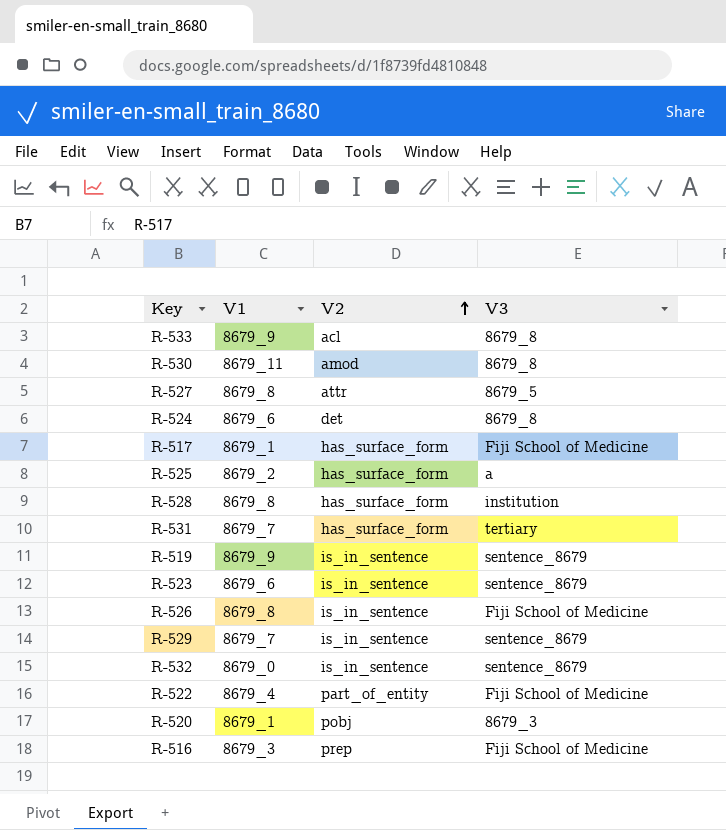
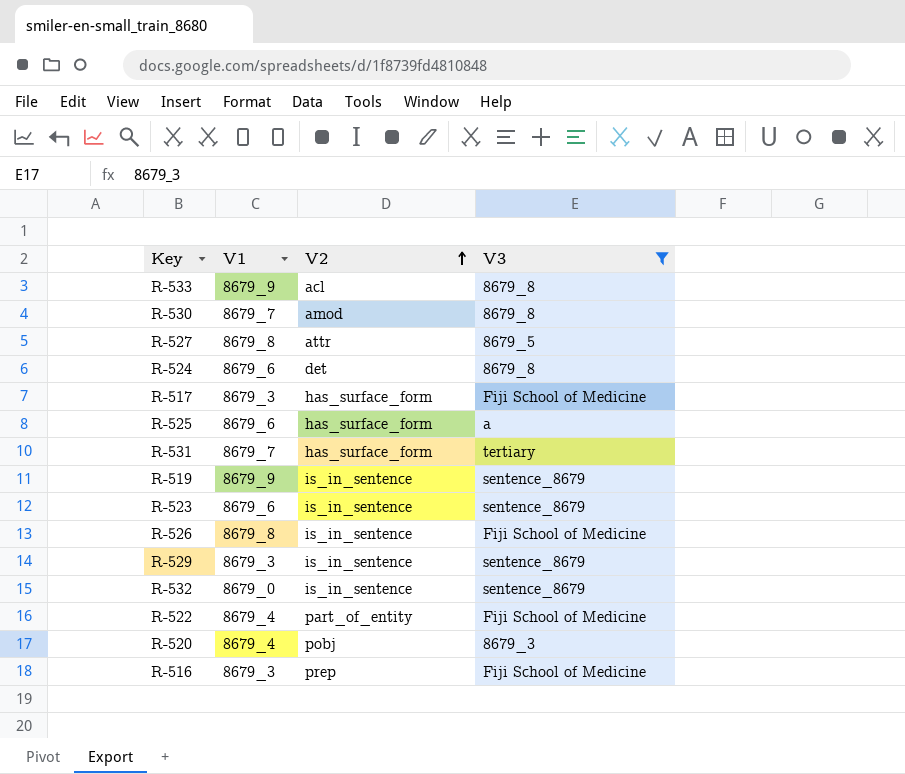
filter: none -> V3 != institution
R-530 | V1: 8679_11 -> 8679_7
R-517 | V1: 8679_1 -> 8679_3
R-525 | V1: 8679_2 -> 8679_6
R-529 | V1: 8679_7 -> 8679_3
R-520 | V1: 8679_1 -> 8679_4

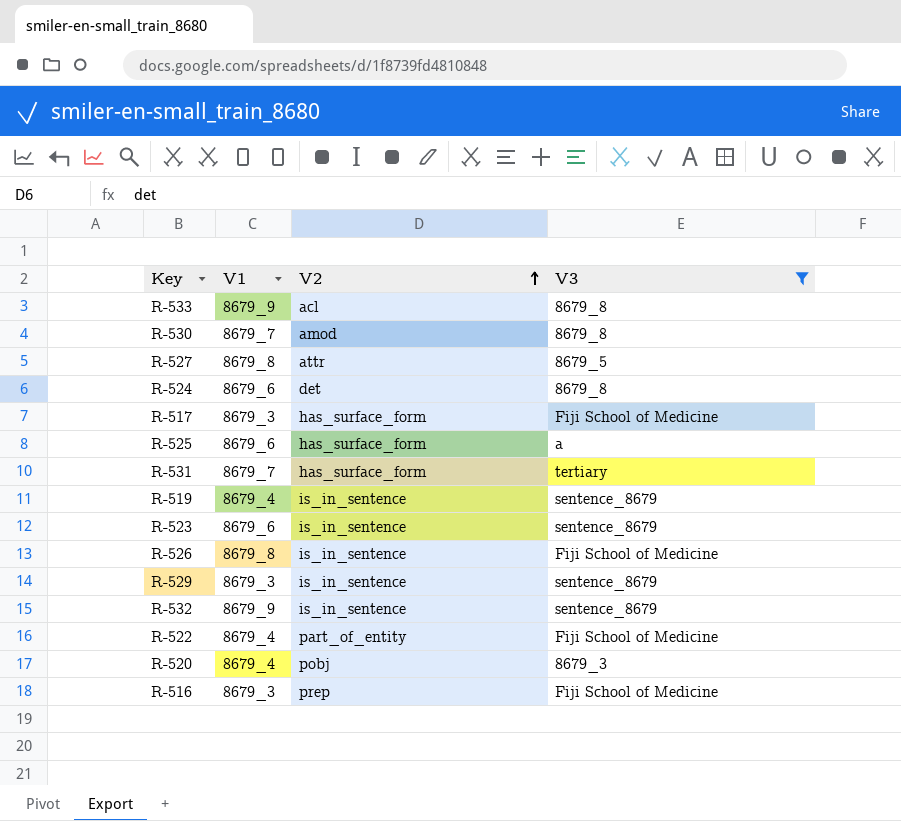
R-519 | V1: 8679_9 -> 8679_4
R-532 | V1: 8679_0 -> 8679_9

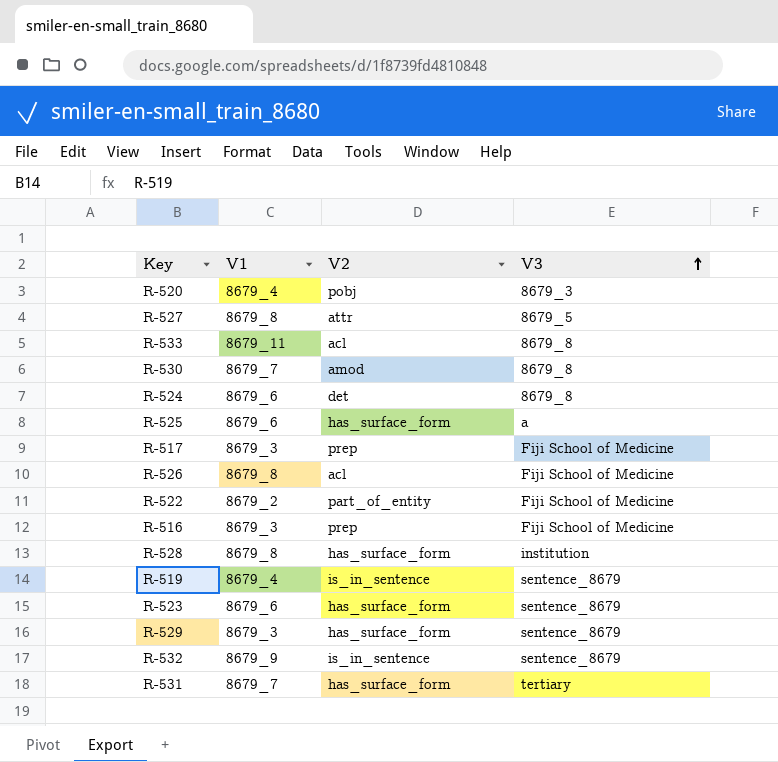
filter: V3 != institution -> none
row order: V2 ascending -> V3 ascending
R-533 | V1: 8679_9 -> 8679_11
R-517 | V2: has_surface_form -> prep
R-526 | V2: is_in_sentence -> acl
R-522 | V1: 8679_4 -> 8679_2
R-523 | V2: is_in_sentence -> has_surface_form
R-529 | V2: is_in_sentence -> has_surface_form

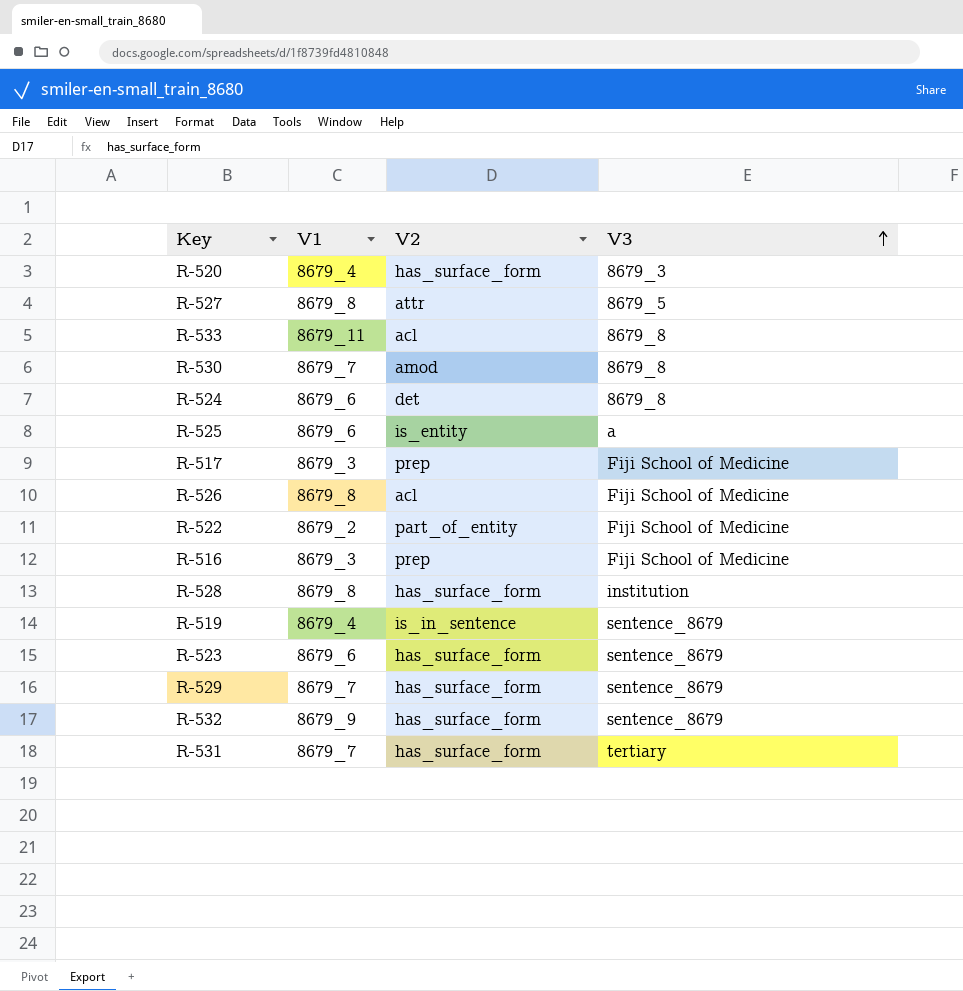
R-520 | V2: pobj -> has_surface_form
R-525 | V2: has_surface_form -> is_entity
R-529 | V1: 8679_3 -> 8679_7
R-532 | V2: is_in_sentence -> has_surface_form

